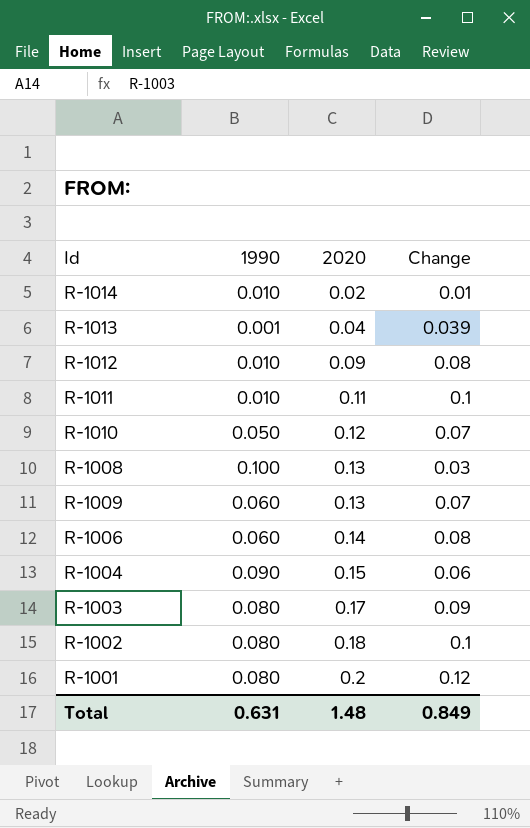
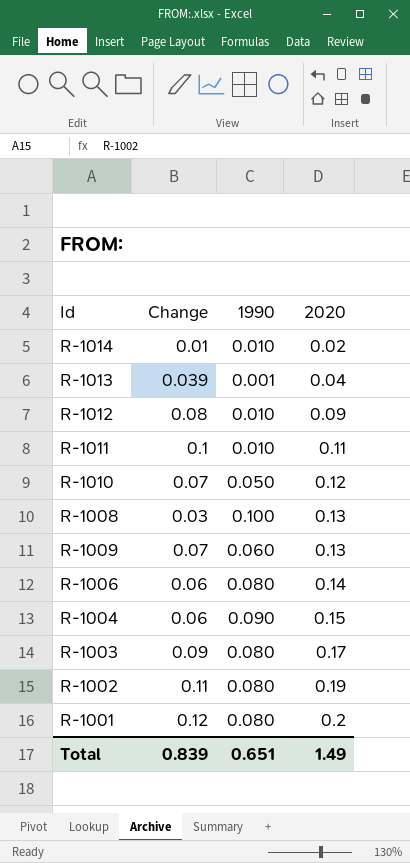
column Change | position: 4 -> 2
R-1006 | Change: 0.08 -> 0.06
R-1006 | 1990: 0.060 -> 0.080
R-1002 | Change: 0.1 -> 0.11
R-1002 | 2020: 0.18 -> 0.19
Total | Change: 0.849 -> 0.839
Total | 1990: 0.631 -> 0.651
Total | 2020: 1.48 -> 1.49

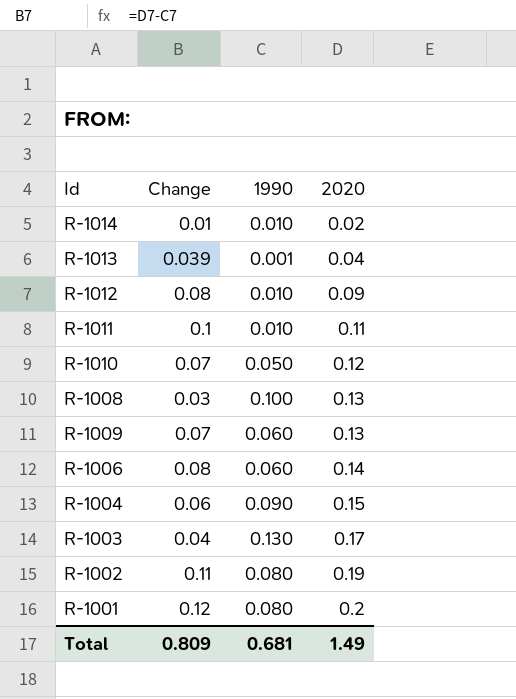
R-1006 | Change: 0.06 -> 0.08
R-1006 | 1990: 0.080 -> 0.060
R-1003 | Change: 0.09 -> 0.04
R-1003 | 1990: 0.080 -> 0.130
Total | Change: 0.839 -> 0.809
Total | 1990: 0.651 -> 0.681

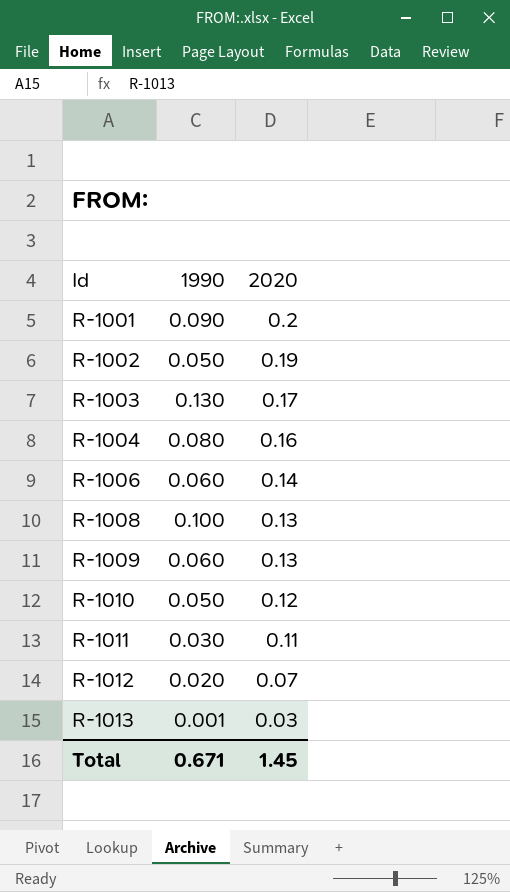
row order: 2020 ascending -> Id ascending
column Change | formula: [2020] - [1990] -> none
row R-1014: 0.01 | 0.010 | 0.02 -> none
R-1001 | 1990: 0.080 -> 0.090
R-1002 | 1990: 0.080 -> 0.050
R-1004 | 1990: 0.090 -> 0.080
R-1004 | 2020: 0.15 -> 0.16
R-1011 | 1990: 0.010 -> 0.030
R-1012 | 1990: 0.010 -> 0.020
R-1012 | 2020: 0.09 -> 0.07
R-1013 | 2020: 0.04 -> 0.03
Total | 1990: 0.681 -> 0.671
Total | 2020: 1.49 -> 1.45

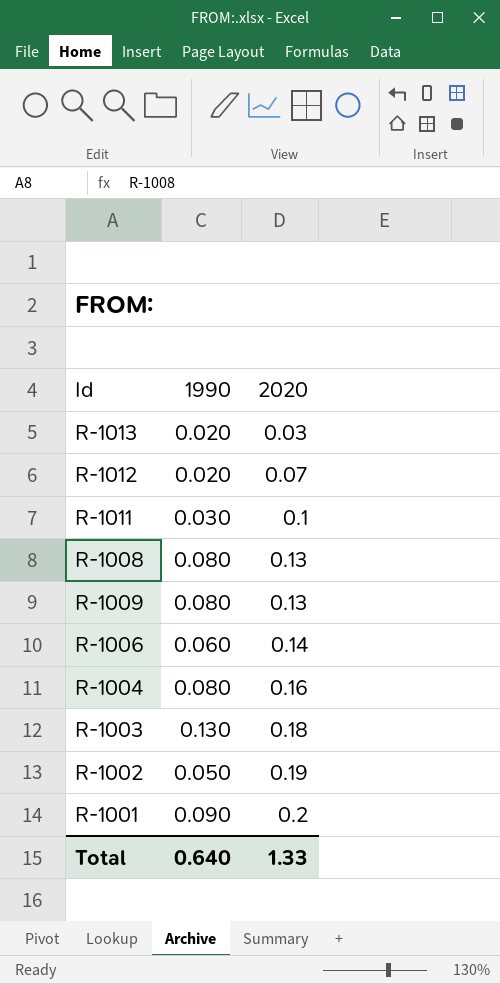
row order: Id ascending -> 2020 ascending
row R-1010: 0.050 | 0.12 -> none
R-1013 | 1990: 0.001 -> 0.020
R-1011 | 2020: 0.11 -> 0.1
R-1008 | 1990: 0.100 -> 0.080
R-1009 | 1990: 0.060 -> 0.080
R-1003 | 2020: 0.17 -> 0.18
Total | 1990: 0.671 -> 0.640
Total | 2020: 1.45 -> 1.33

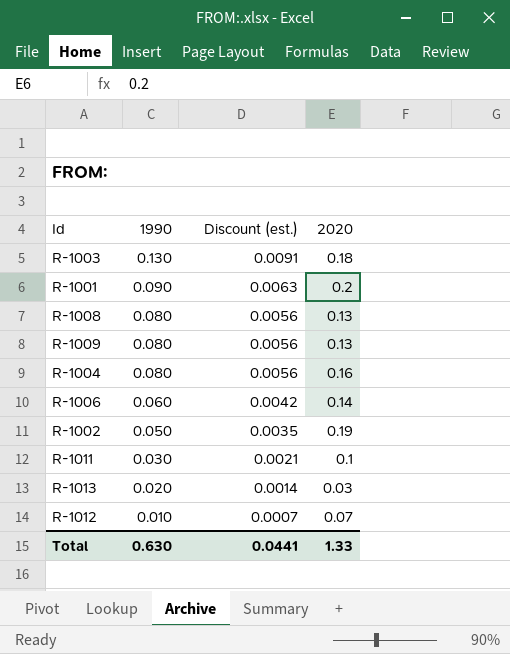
row order: 2020 ascending -> 1990 descending
column Discount (est.) | formula: none -> [1990] * 0.07
R-1012 | 1990: 0.020 -> 0.010
Total | 1990: 0.640 -> 0.630

